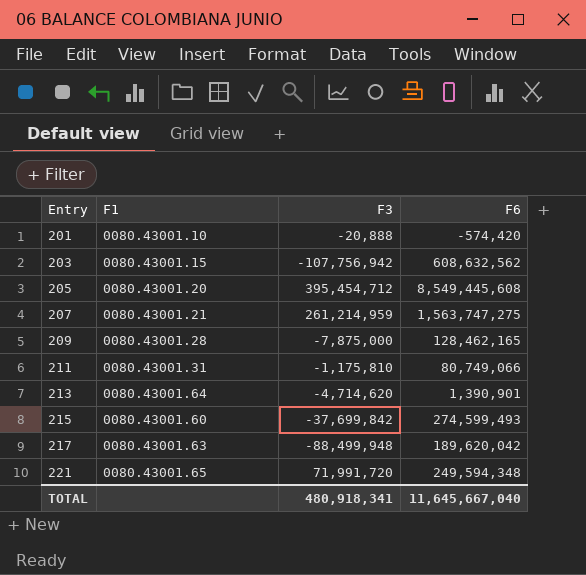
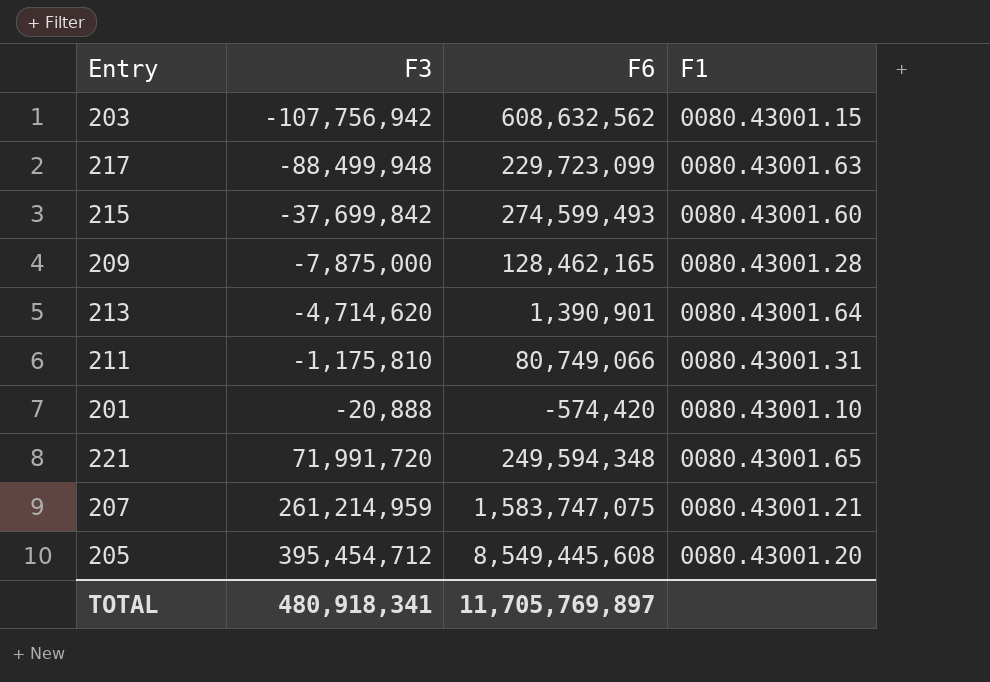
row order: Entry ascending -> F3 ascending
column F1 | position: 2 -> 4
217 | F6: 189,620,042 -> 229,723,099
207 | F6: 1,563,747,275 -> 1,583,747,075
TOTAL | F6: 11,645,667,040 -> 11,705,769,897

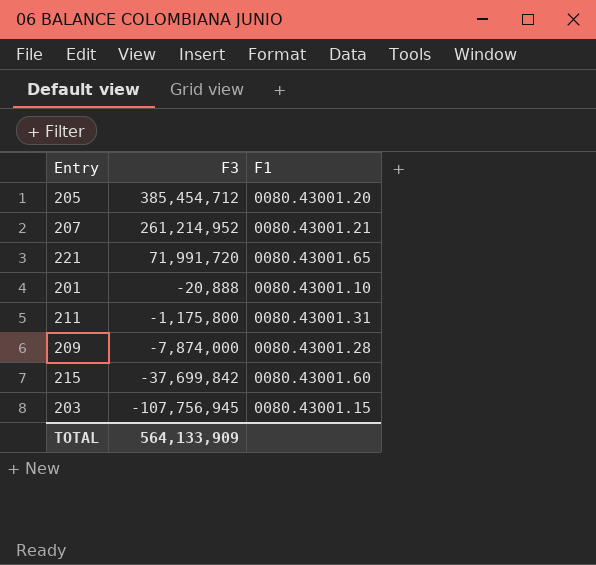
row order: F3 ascending -> F3 descending
column F6 | position: 3 -> none
row 217: -88,499,948 | 229,723,099 | 0080.43001.63 -> none
row 213: -4,714,620 | 1,390,901 | 0080.43001.64 -> none
205 | F3: 395,454,712 -> 385,454,712
207 | F3: 261,214,959 -> 261,214,952
211 | F3: -1,175,810 -> -1,175,800
209 | F3: -7,875,000 -> -7,874,000
203 | F3: -107,756,942 -> -107,756,945
TOTAL | F3: 480,918,341 -> 564,133,909

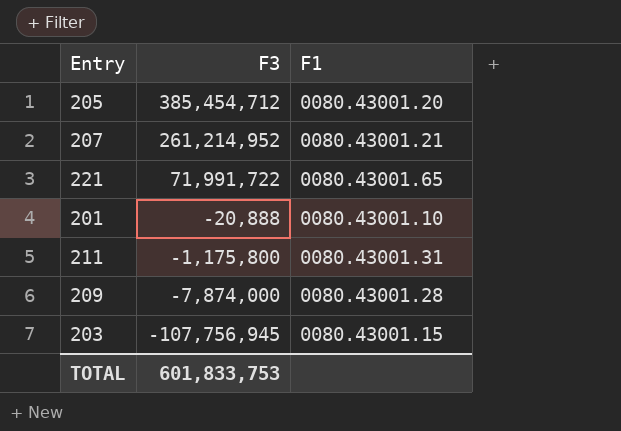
row 215: -37,699,842 | 0080.43001.60 -> none
221 | F3: 71,991,720 -> 71,991,722
TOTAL | F3: 564,133,909 -> 601,833,753

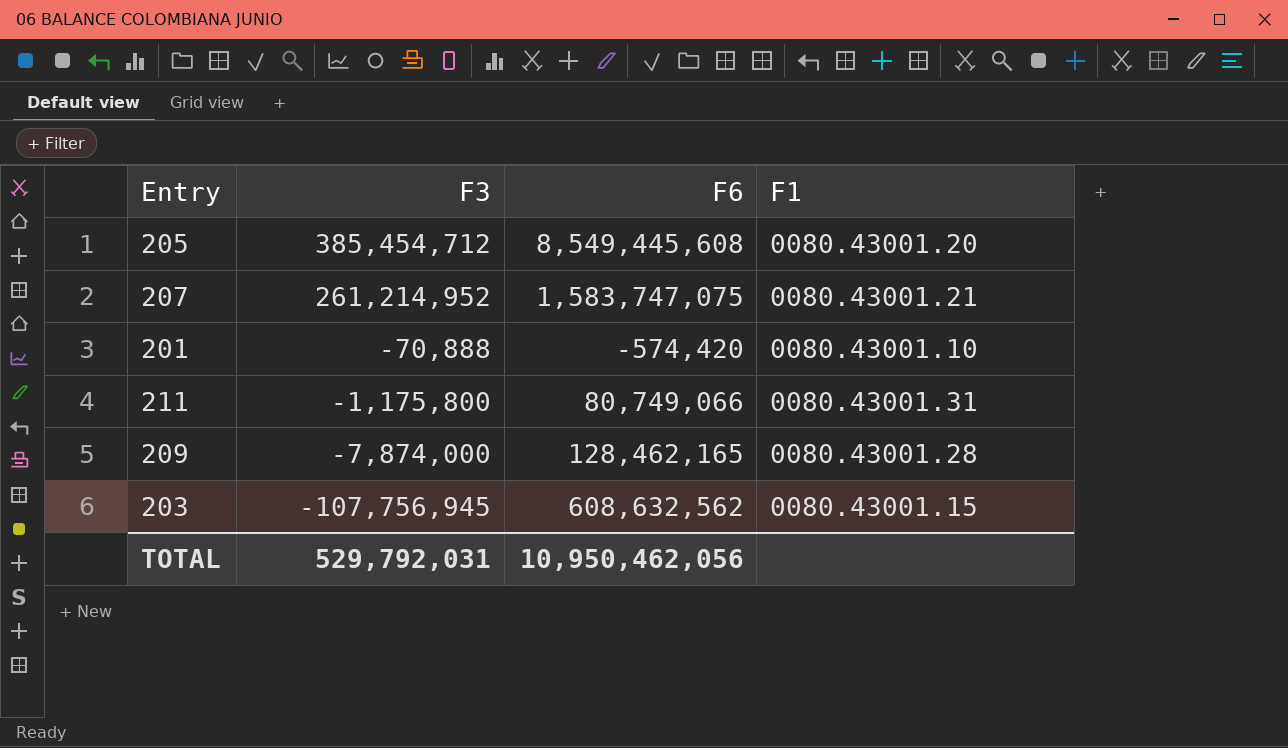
column F6 | position: none -> 3
row 221: 71,991,722 | 0080.43001.65 -> none
201 | F3: -20,888 -> -70,888
TOTAL | F3: 601,833,753 -> 529,792,031

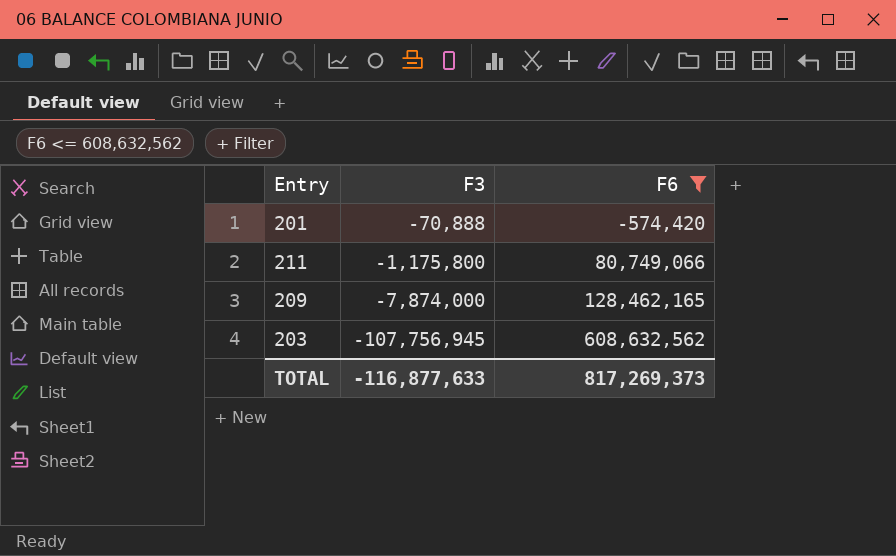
filter: none -> F6 <= 608,632,562
column F1 | position: 4 -> none
TOTAL | F3: 529,792,031 -> -116,877,633
TOTAL | F6: 10,950,462,056 -> 817,269,373

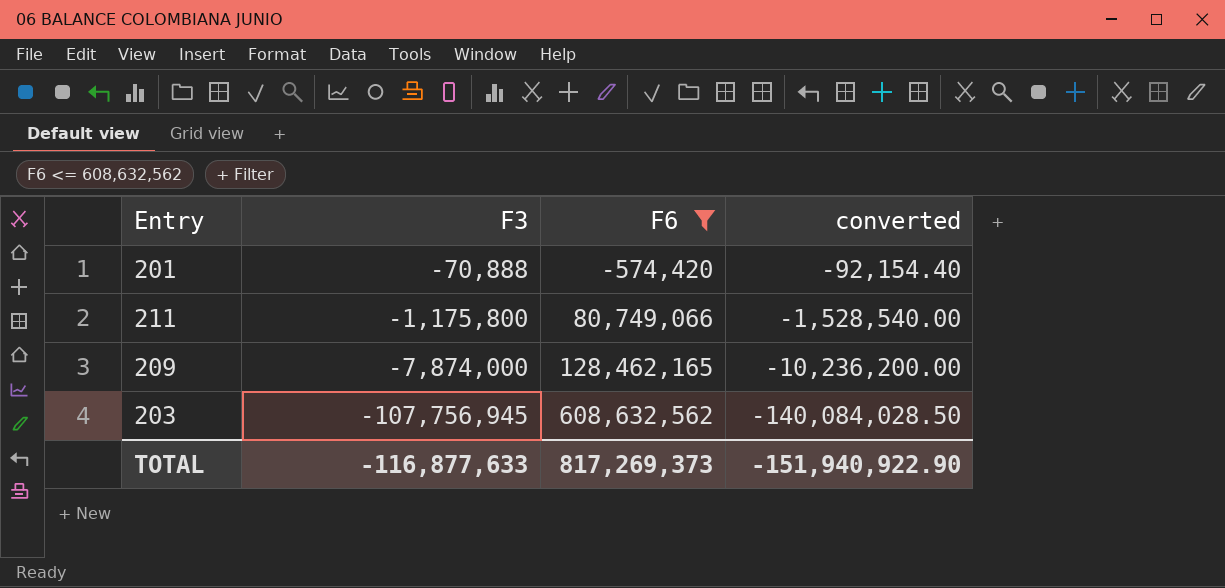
column converted | formula: none -> [F3] * 1.3

